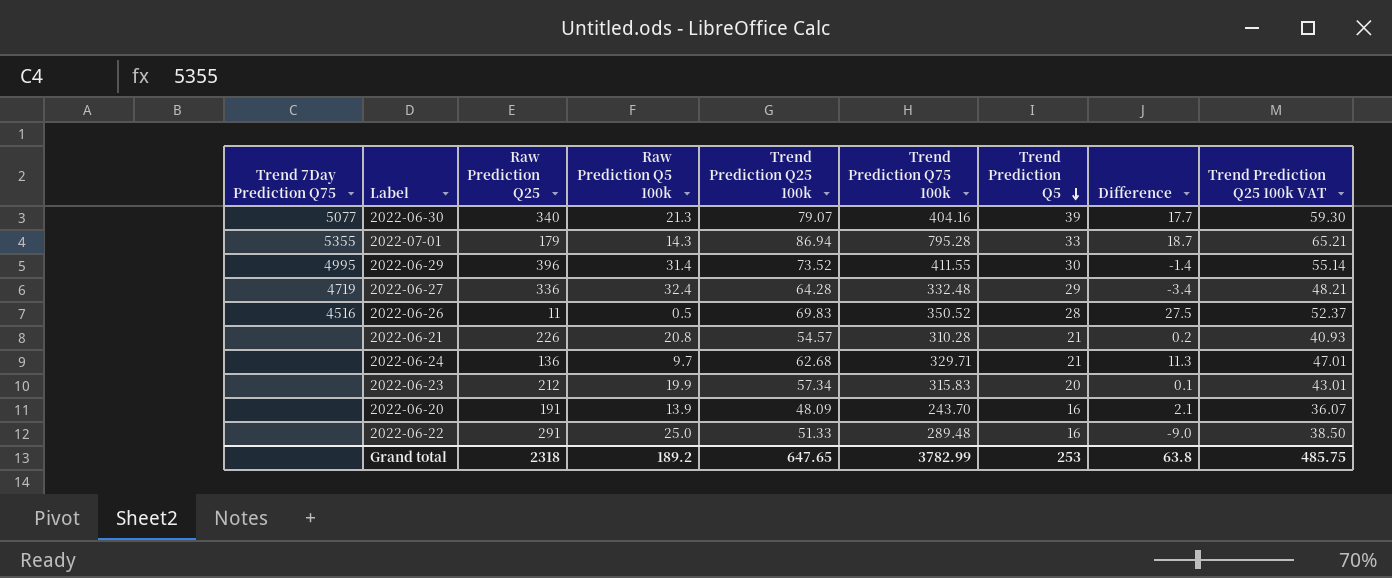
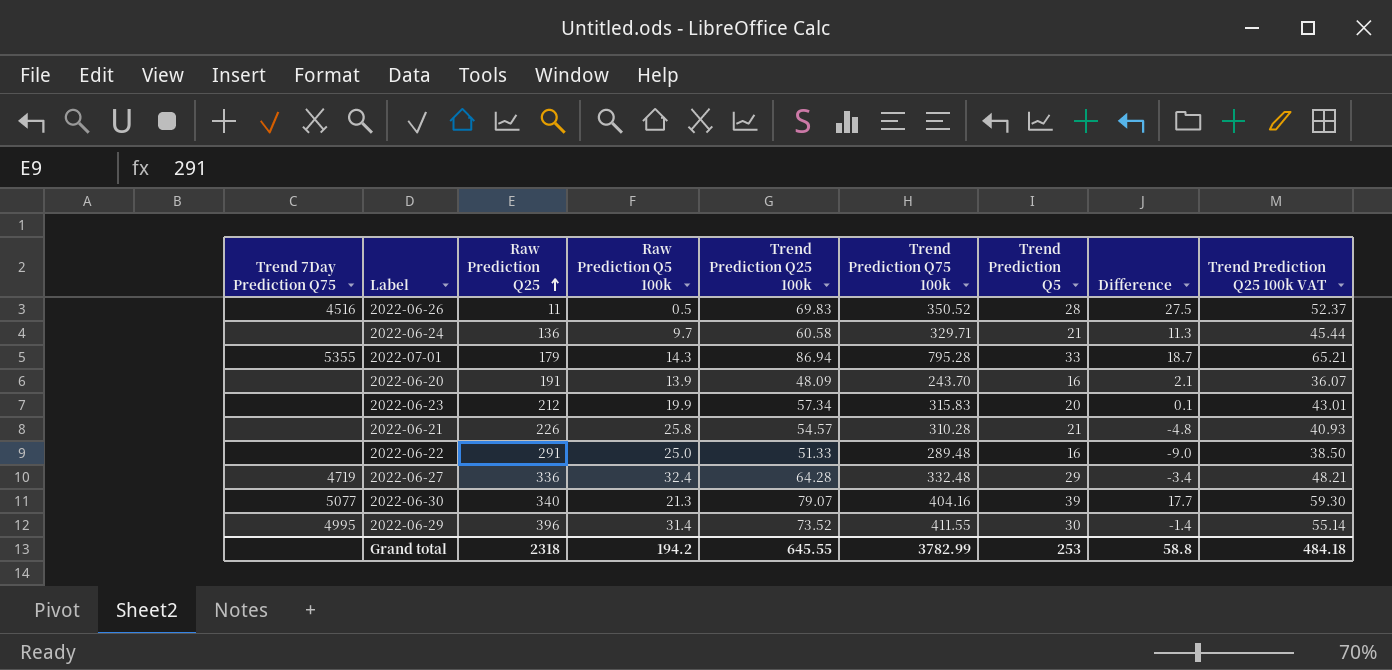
row order: Trend Prediction Q5 descending -> Raw Prediction Q25 ascending
2022-06-24 | Trend Prediction Q25 100k: 62.68 -> 60.58
2022-06-24 | Trend Prediction Q25 100k VAT: 47.01 -> 45.44
2022-06-21 | Raw Prediction Q5 100k: 20.8 -> 25.8
2022-06-21 | Difference: 0.2 -> -4.8
Grand total | Raw Prediction Q5 100k: 189.2 -> 194.2
Grand total | Trend Prediction Q25 100k: 647.65 -> 645.55
Grand total | Difference: 63.8 -> 58.8
Grand total | Trend Prediction Q25 100k VAT: 485.75 -> 484.18

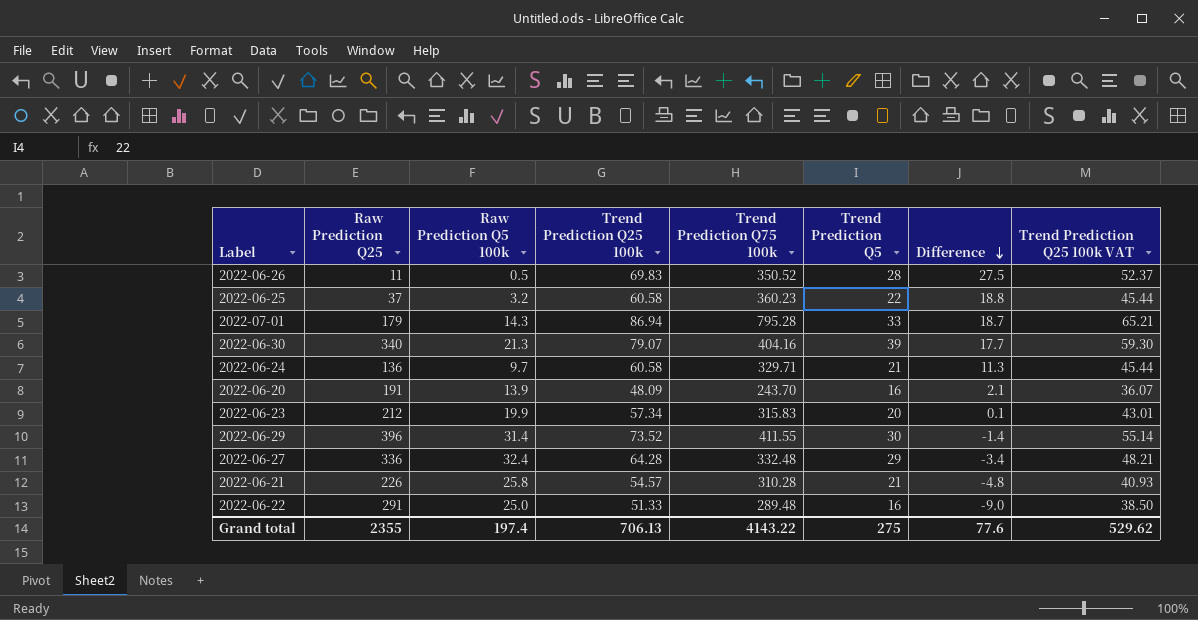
row order: Raw Prediction Q25 ascending -> Difference descending
column Trend 7Day Prediction Q75 | position: 1 -> none
row 2022-06-25: none -> 37 | 3.2 | 60.58 | 360.23 | 22 | 18.8 | 45.44
Grand total | Raw Prediction Q25: 2318 -> 2355
Grand total | Raw Prediction Q5 100k: 194.2 -> 197.4
Grand total | Trend Prediction Q25 100k: 645.55 -> 706.13
Grand total | Trend Prediction Q75 100k: 3782.99 -> 4143.22
Grand total | Trend Prediction Q5: 253 -> 275
Grand total | Difference: 58.8 -> 77.6
Grand total | Trend Prediction Q25 100k VAT: 484.18 -> 529.62

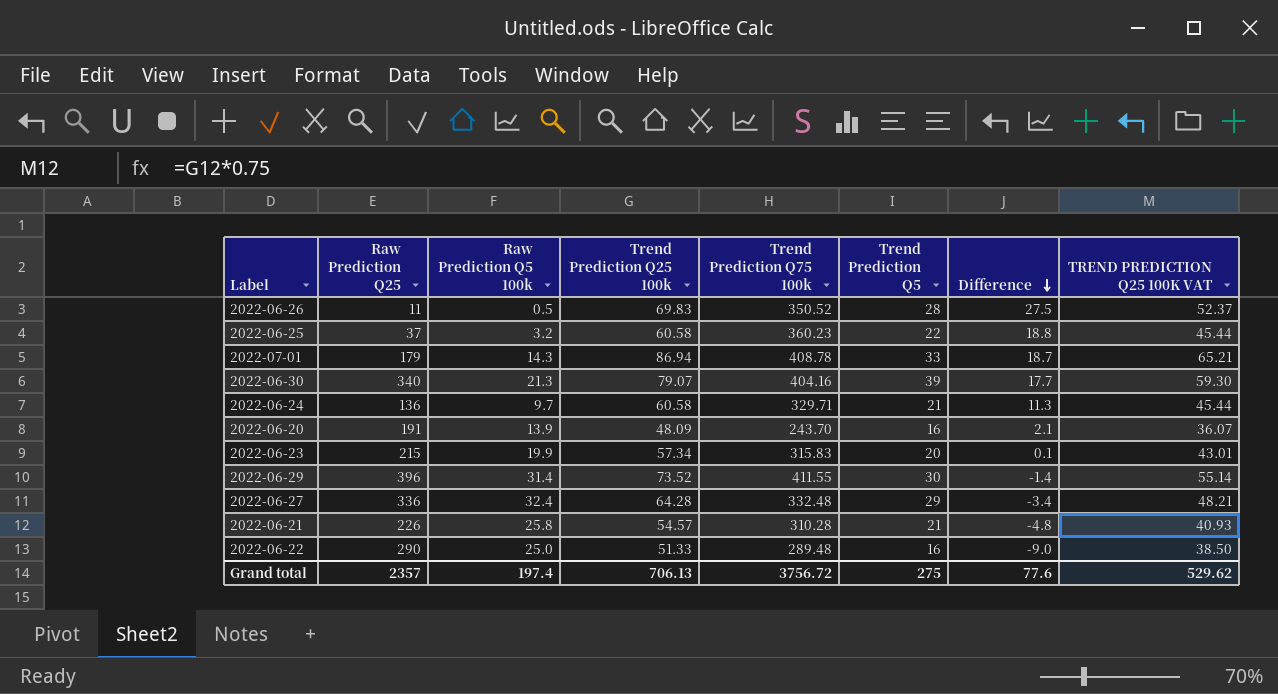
column name: Trend Prediction Q25 100k VAT -> TREND PREDICTION Q25 100K VAT
2022-07-01 | Trend Prediction Q75 100k: 795.28 -> 408.78
2022-06-23 | Raw Prediction Q25: 212 -> 215
2022-06-22 | Raw Prediction Q25: 291 -> 290
Grand total | Raw Prediction Q25: 2355 -> 2357
Grand total | Trend Prediction Q75 100k: 4143.22 -> 3756.72

